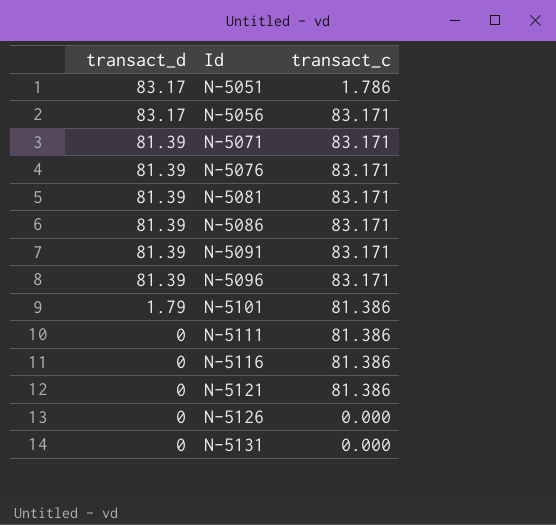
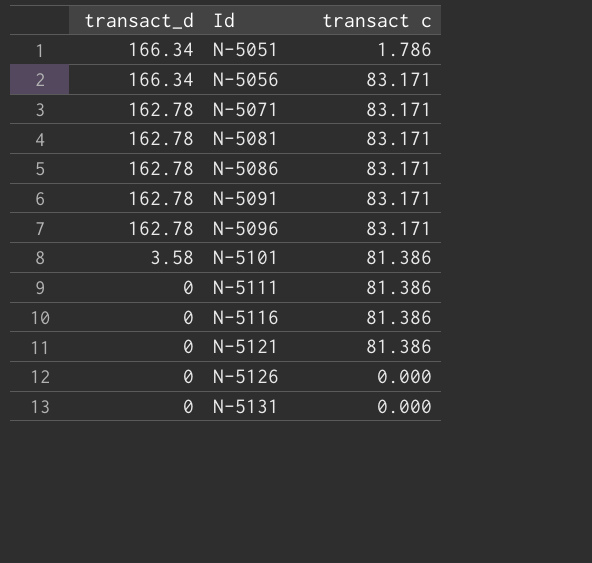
column name: transact_c -> transact c
row N-5076: 81.39 | 83.171 -> none
N-5051 | transact_d: 83.17 -> 166.34
N-5056 | transact_d: 83.17 -> 166.34
N-5071 | transact_d: 81.39 -> 162.78
N-5081 | transact_d: 81.39 -> 162.78
N-5086 | transact_d: 81.39 -> 162.78
N-5091 | transact_d: 81.39 -> 162.78
N-5096 | transact_d: 81.39 -> 162.78
N-5101 | transact_d: 1.79 -> 3.58

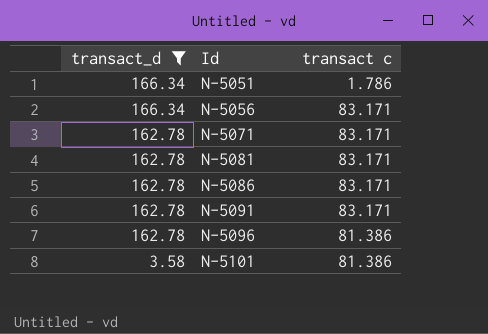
filter: none -> transact_d != 0
N-5096 | transact c: 83.171 -> 81.386

